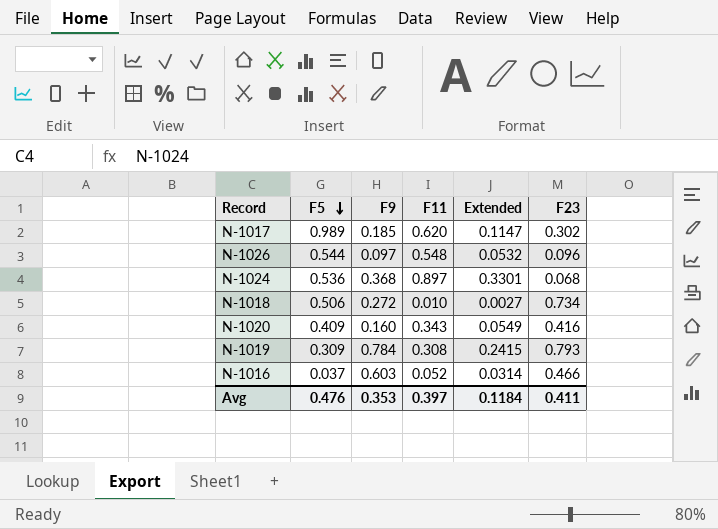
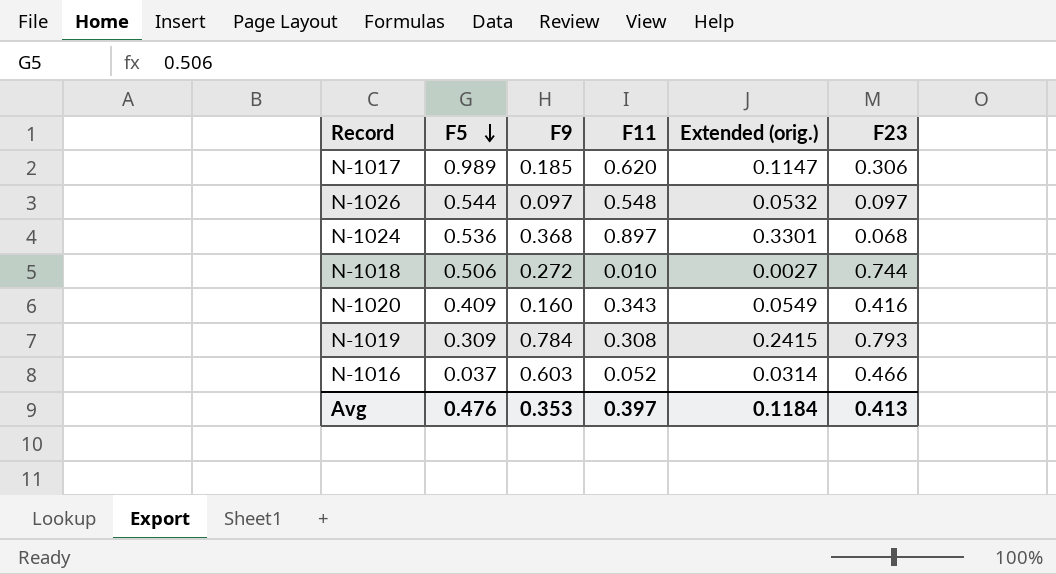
column name: Extended -> Extended (orig.)
N-1017 | F23: 0.302 -> 0.306
N-1026 | F23: 0.096 -> 0.097
N-1018 | F23: 0.734 -> 0.744
Avg | F23: 0.411 -> 0.413

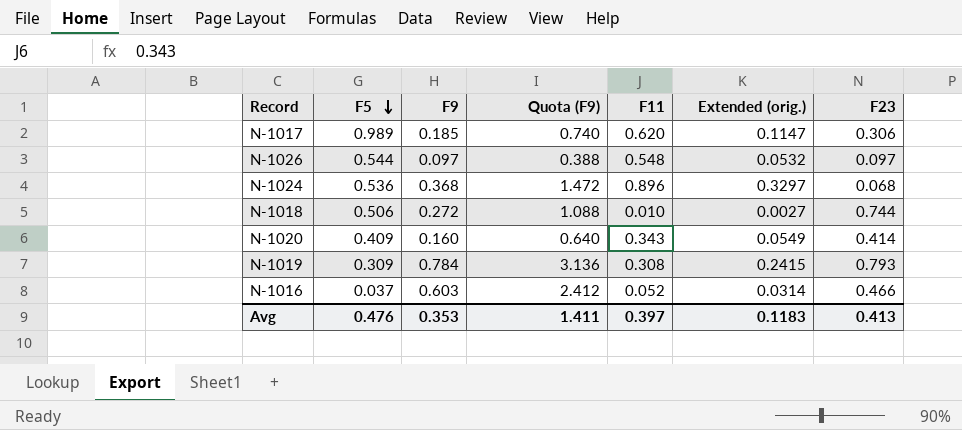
column Quota (F9) | formula: none -> [F9] * 4
N-1024 | F11: 0.897 -> 0.896
N-1024 | Extended (orig.): 0.3301 -> 0.3297
N-1020 | F23: 0.416 -> 0.414
Avg | Extended (orig.): 0.1184 -> 0.1183

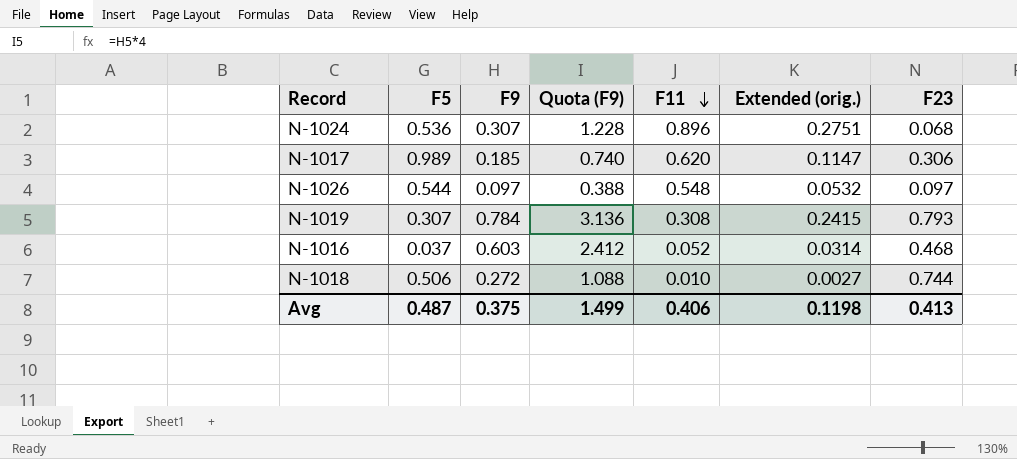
row order: F5 descending -> F11 descending
row N-1020: 0.409 | 0.160 | 0.640 | 0.343 | 0.0549 | 0.414 -> none
N-1024 | F9: 0.368 -> 0.307
N-1024 | Quota (F9): 1.472 -> 1.228
N-1024 | Extended (orig.): 0.3297 -> 0.2751
N-1019 | F5: 0.309 -> 0.307
N-1016 | F23: 0.466 -> 0.468
Avg | F5: 0.476 -> 0.487
Avg | F9: 0.353 -> 0.375
Avg | Quota (F9): 1.411 -> 1.499
Avg | F11: 0.397 -> 0.406
Avg | Extended (orig.): 0.1183 -> 0.1198

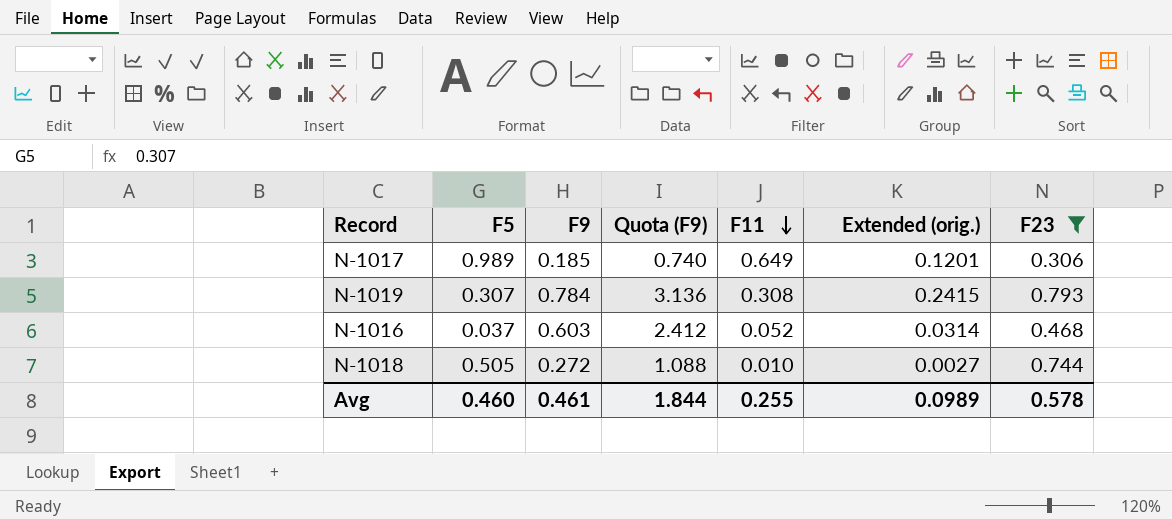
filter: none -> F23 >= 0.306
N-1017 | F11: 0.620 -> 0.649
N-1017 | Extended (orig.): 0.1147 -> 0.1201
N-1018 | F5: 0.506 -> 0.505
Avg | F5: 0.487 -> 0.460
Avg | F9: 0.375 -> 0.461
Avg | Quota (F9): 1.499 -> 1.844
Avg | F11: 0.406 -> 0.255
Avg | Extended (orig.): 0.1198 -> 0.0989
Avg | F23: 0.413 -> 0.578

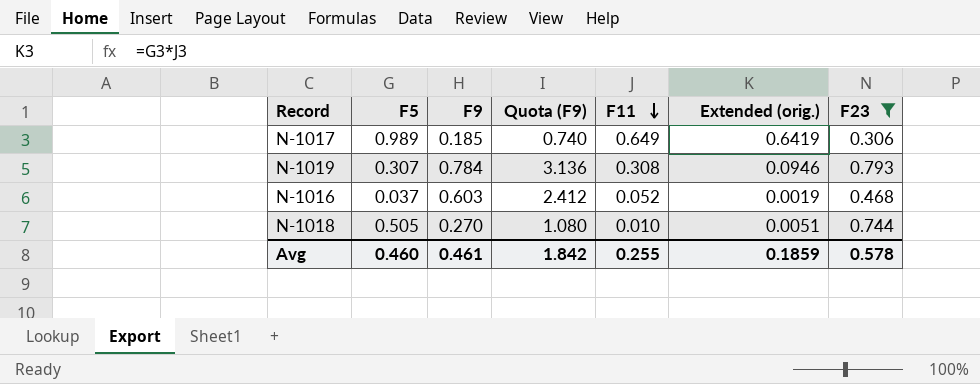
column Extended (orig.) | formula: [F9] * [F11] -> [F5] * [F11]
N-1018 | F9: 0.272 -> 0.270
N-1018 | Quota (F9): 1.088 -> 1.080
Avg | Quota (F9): 1.844 -> 1.842
Avg | Extended (orig.): 0.0989 -> 0.1859

